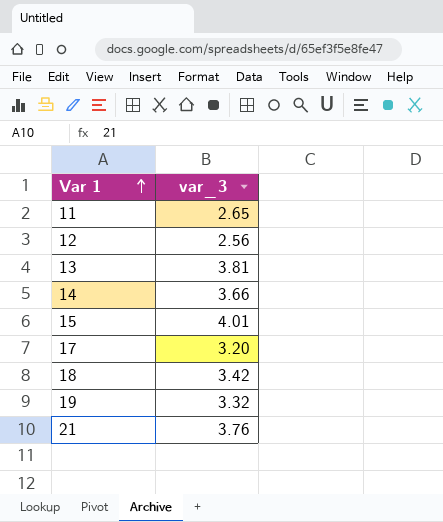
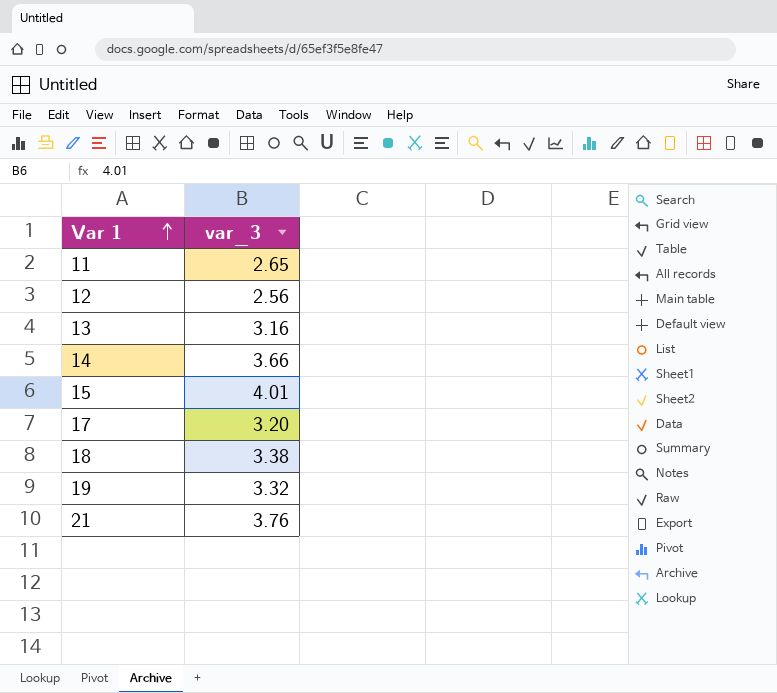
13 | var_3: 3.81 -> 3.16
18 | var_3: 3.42 -> 3.38

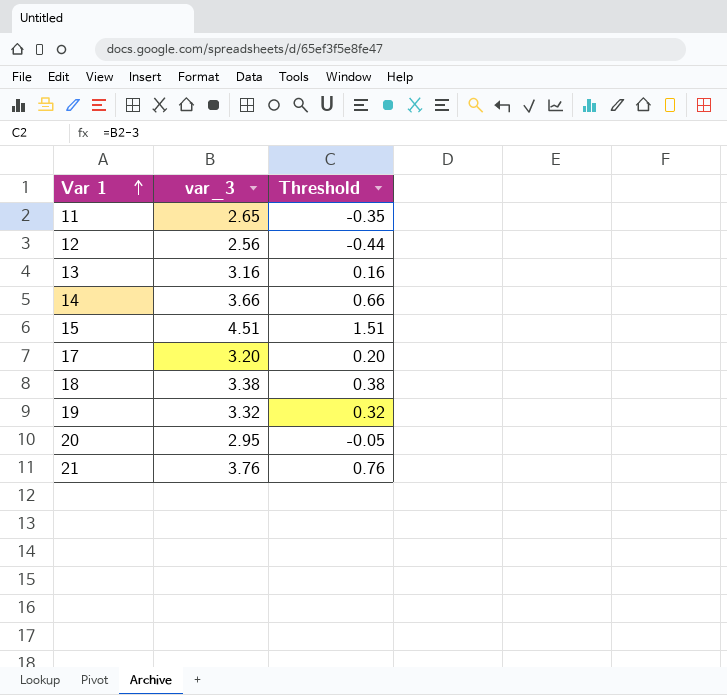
column Threshold | formula: none -> [var_3] - 3
15 | var_3: 4.01 -> 4.51
row 20: none -> 2.95 | -0.05

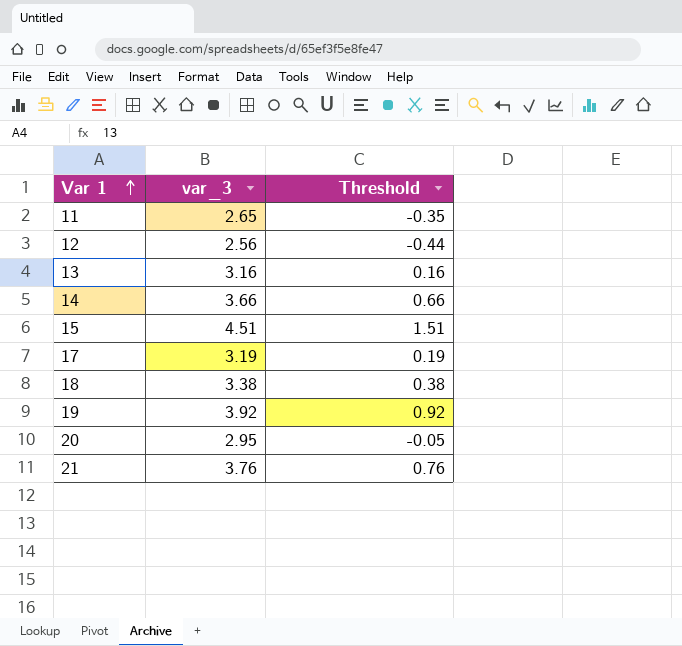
17 | var_3: 3.20 -> 3.19
17 | Threshold: 0.20 -> 0.19
19 | var_3: 3.32 -> 3.92
19 | Threshold: 0.32 -> 0.92

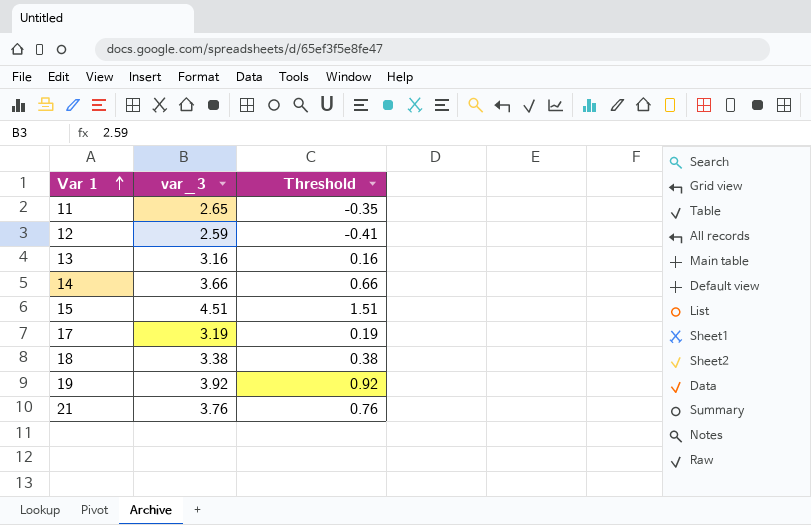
row 20: 2.95 | -0.05 -> none
12 | var_3: 2.56 -> 2.59
12 | Threshold: -0.44 -> -0.41

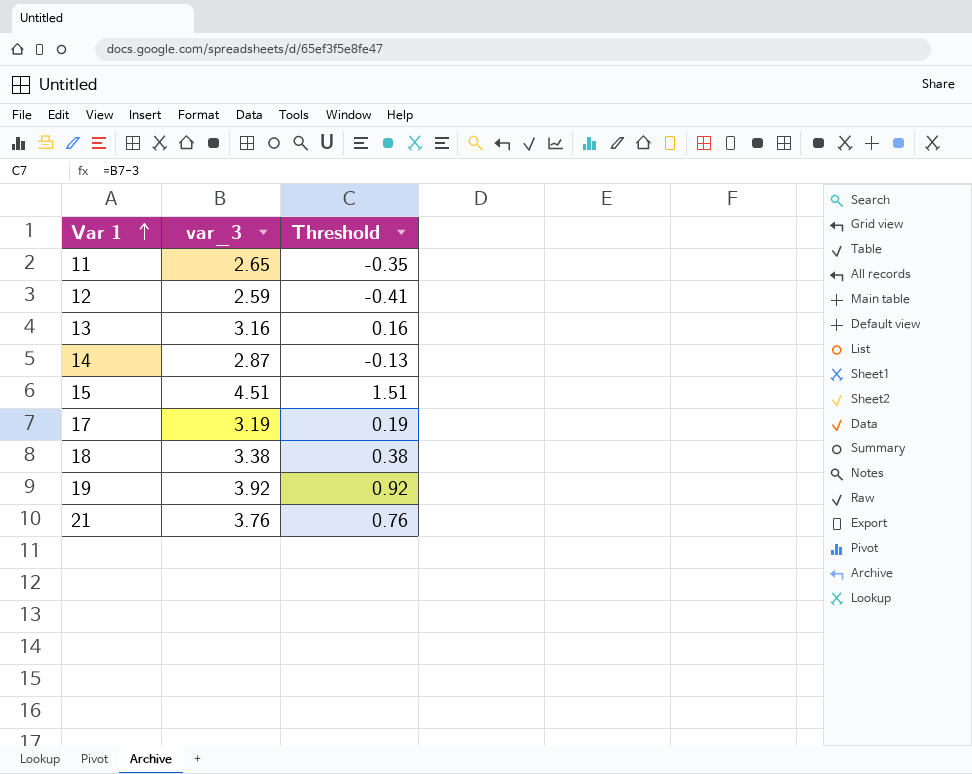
14 | var_3: 3.66 -> 2.87
14 | Threshold: 0.66 -> -0.13

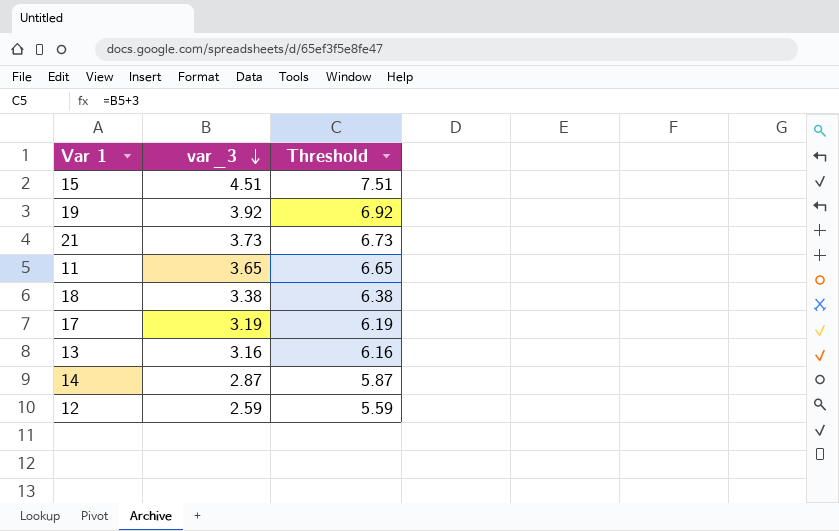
row order: Var 1 ascending -> var_3 descending
column Threshold | formula: [var_3] - 3 -> [var_3] + 3
21 | var_3: 3.76 -> 3.73
11 | var_3: 2.65 -> 3.65

